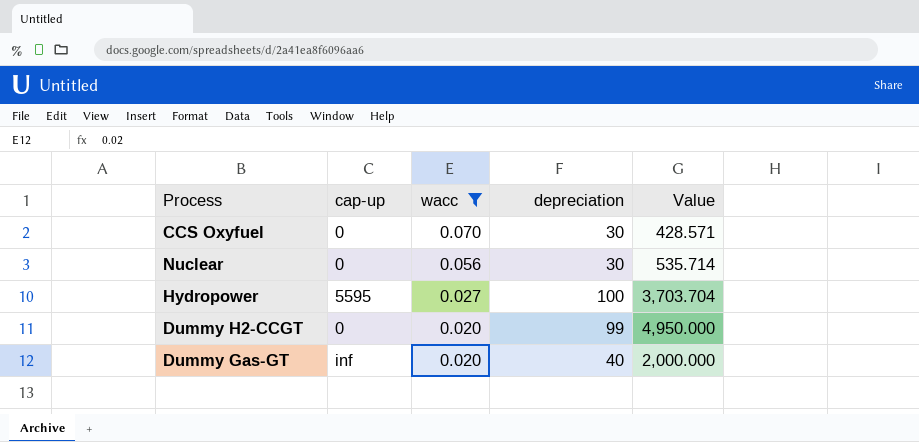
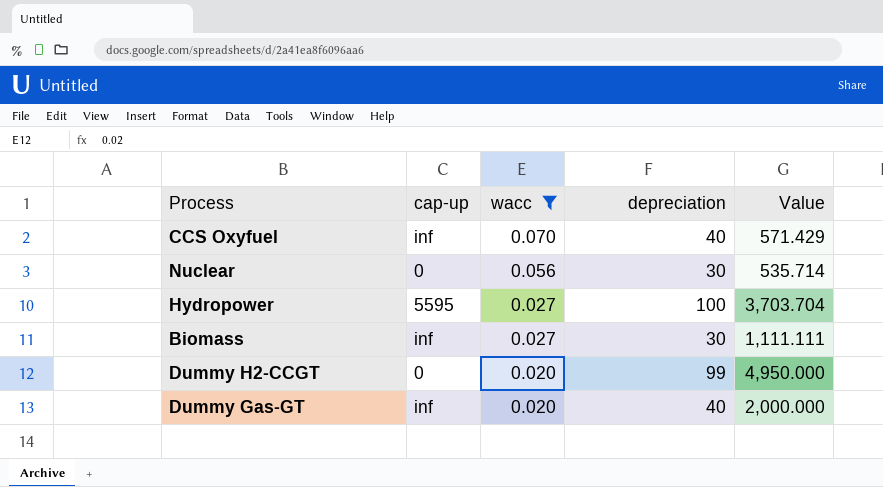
CCS Oxyfuel | cap-up: 0 -> inf
CCS Oxyfuel | depreciation: 30 -> 40
CCS Oxyfuel | Value: 428.571 -> 571.429
row Biomass: none -> inf | 0.027 | 30 | 1,111.111

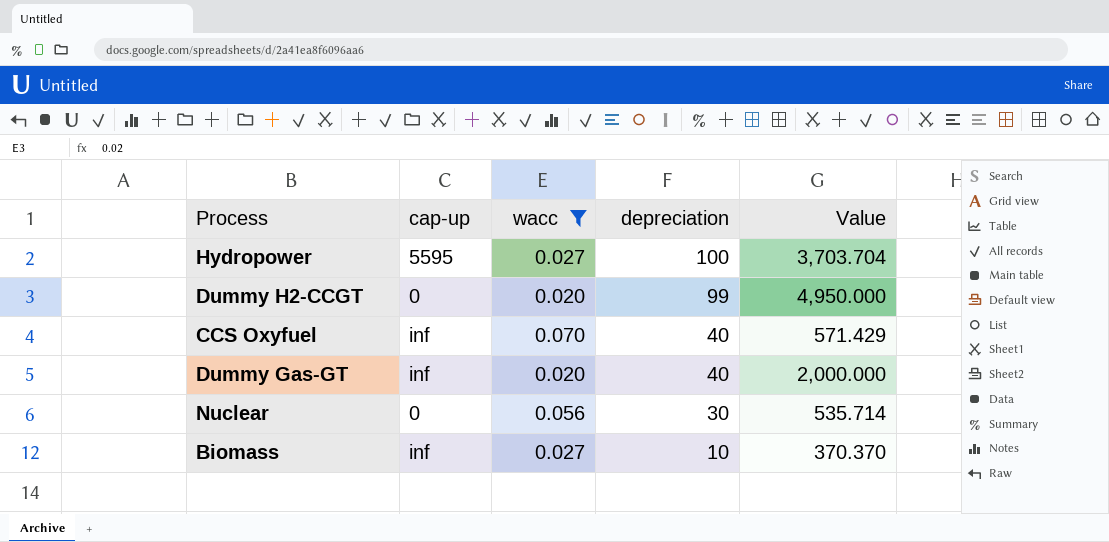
row order: wacc descending -> depreciation descending
Biomass | depreciation: 30 -> 10
Biomass | Value: 1,111.111 -> 370.370

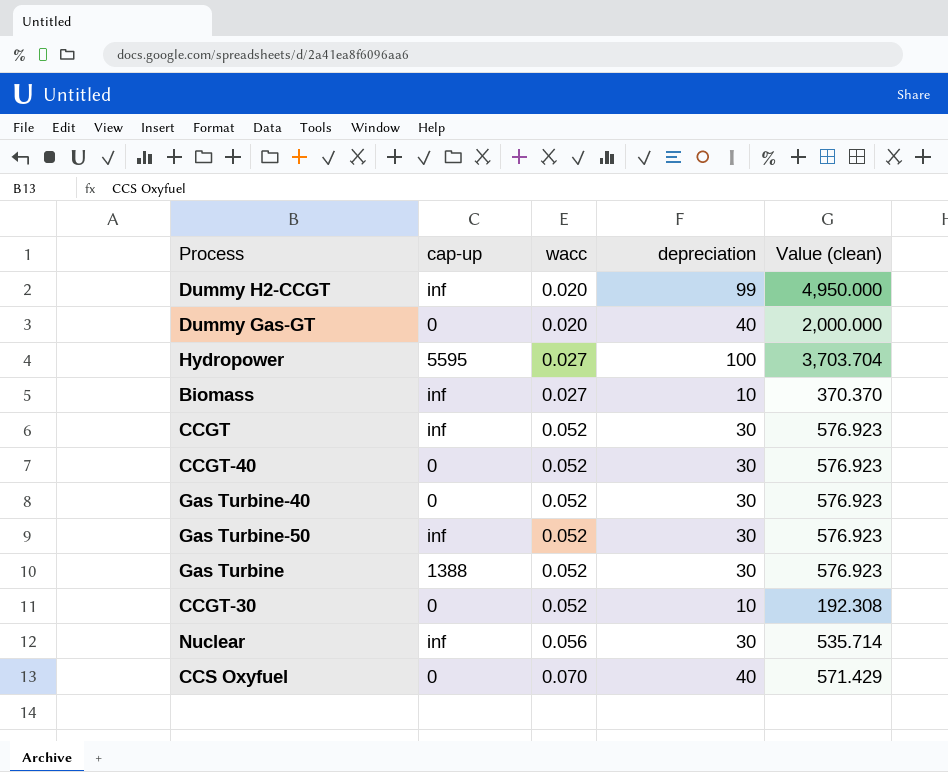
filter: wacc != 0.052 -> none
row order: depreciation descending -> wacc ascending
column name: Value -> Value (clean)
Dummy H2-CCGT | cap-up: 0 -> inf
Dummy Gas-GT | cap-up: inf -> 0
Nuclear | cap-up: 0 -> inf
CCS Oxyfuel | cap-up: inf -> 0

